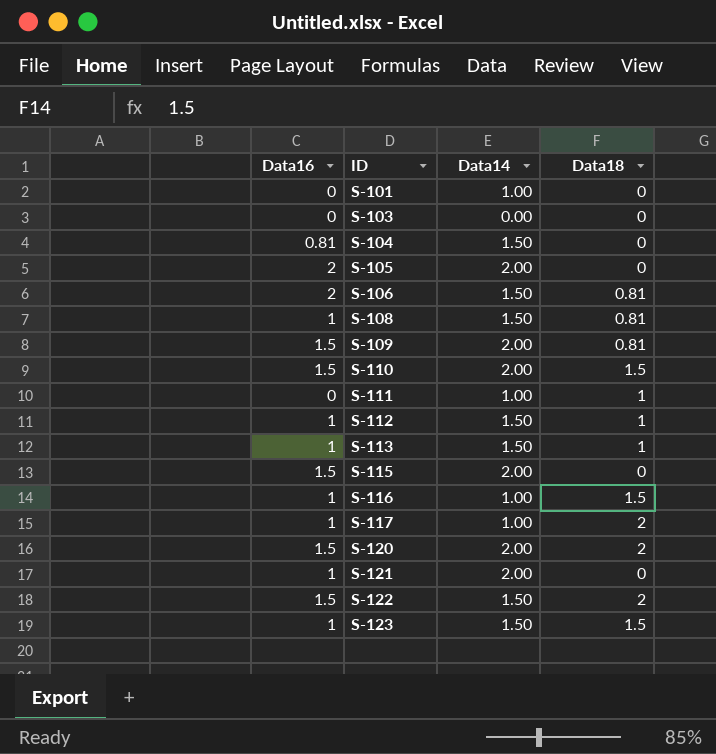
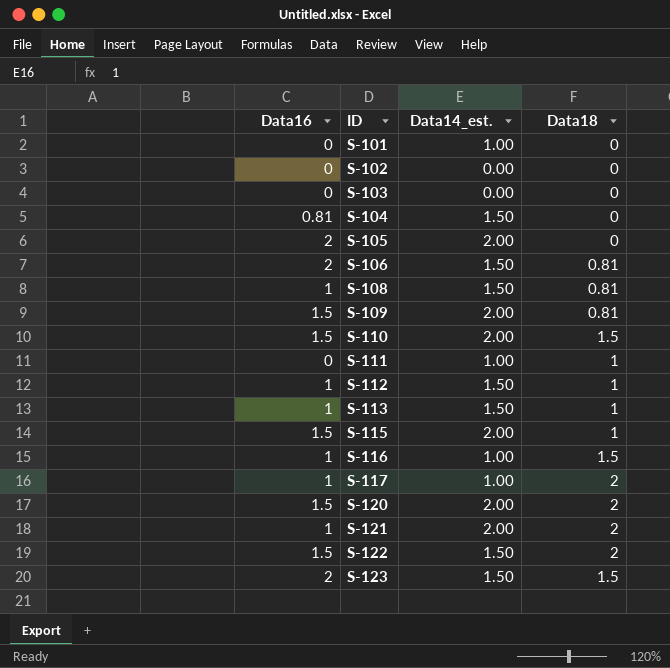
column name: Data14 -> Data14_est.
row S-102: none -> 0 | 0.00 | 0
S-115 | Data18: 0 -> 1
S-121 | Data18: 0 -> 2
S-123 | Data16: 1 -> 2

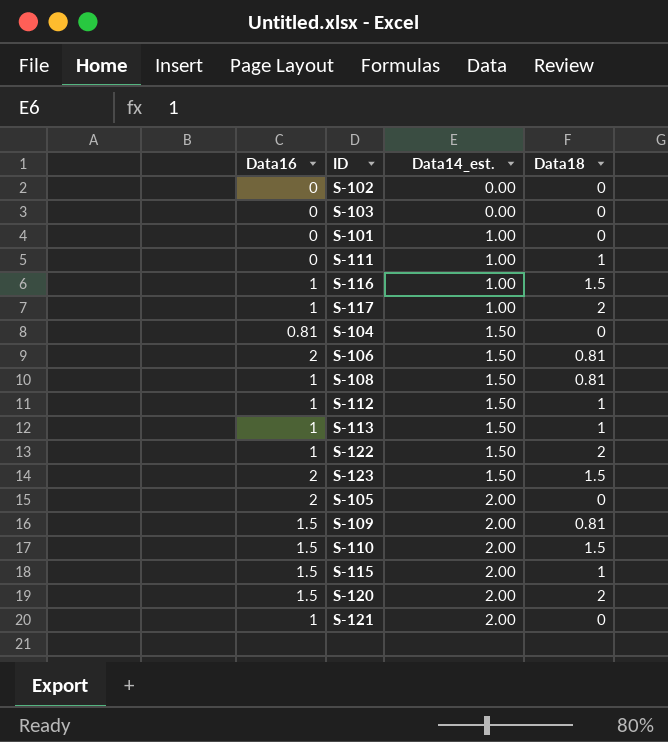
row order: ID ascending -> Data14_est. ascending
S-122 | Data16: 1.5 -> 1
S-121 | Data18: 2 -> 0

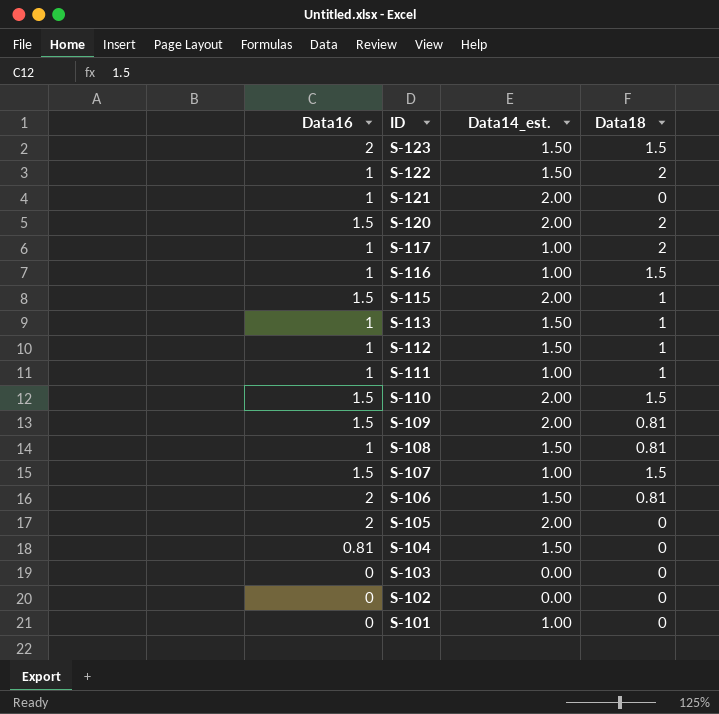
row order: Data14_est. ascending -> ID descending
S-111 | Data16: 0 -> 1
row S-107: none -> 1.5 | 1.00 | 1.5

